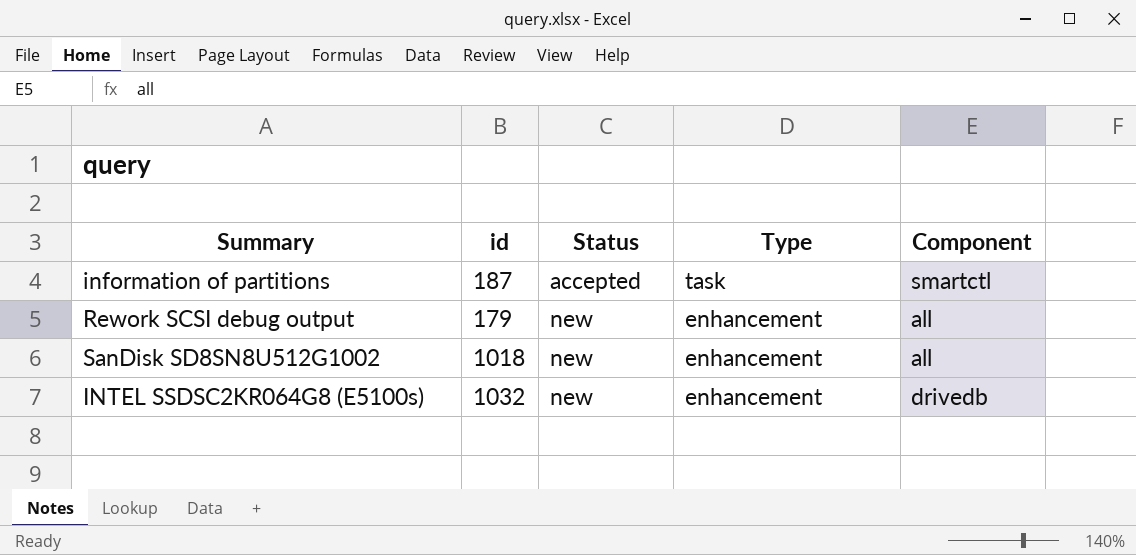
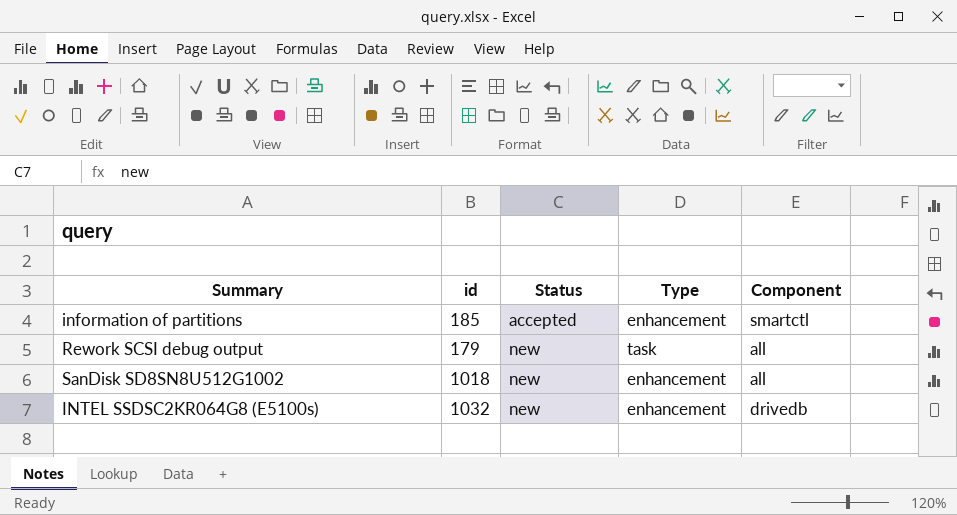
information of partitions | id: 187 -> 185
information of partitions | Type: task -> enhancement
Rework SCSI debug output | Type: enhancement -> task

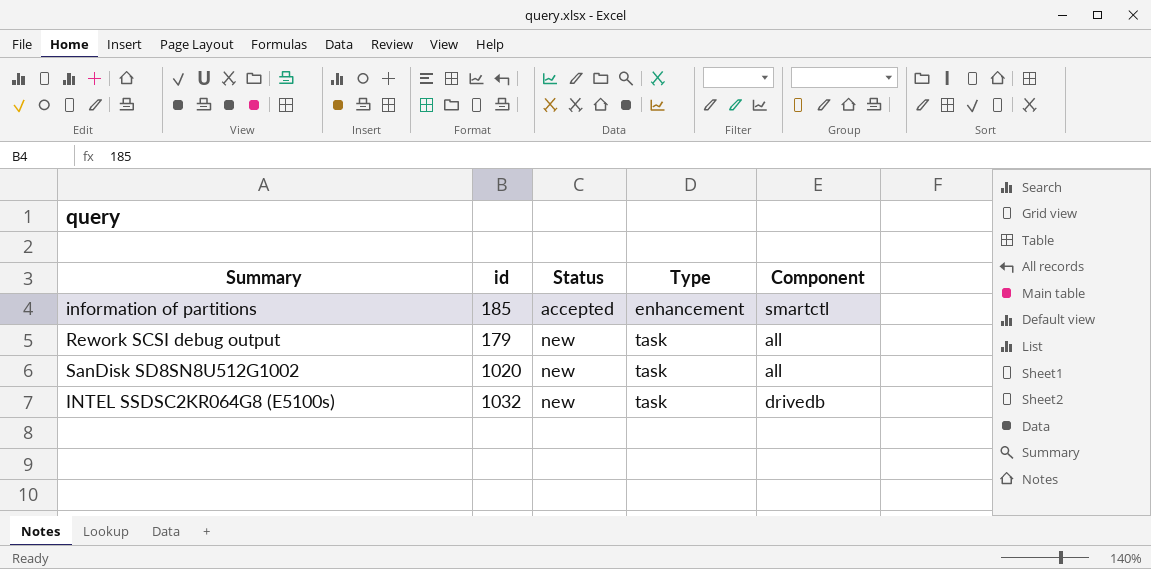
SanDisk SD8SN8U512G1002 | id: 1018 -> 1020
SanDisk SD8SN8U512G1002 | Type: enhancement -> task
INTEL SSDSC2KR064G8 (E5100s) | Type: enhancement -> task

